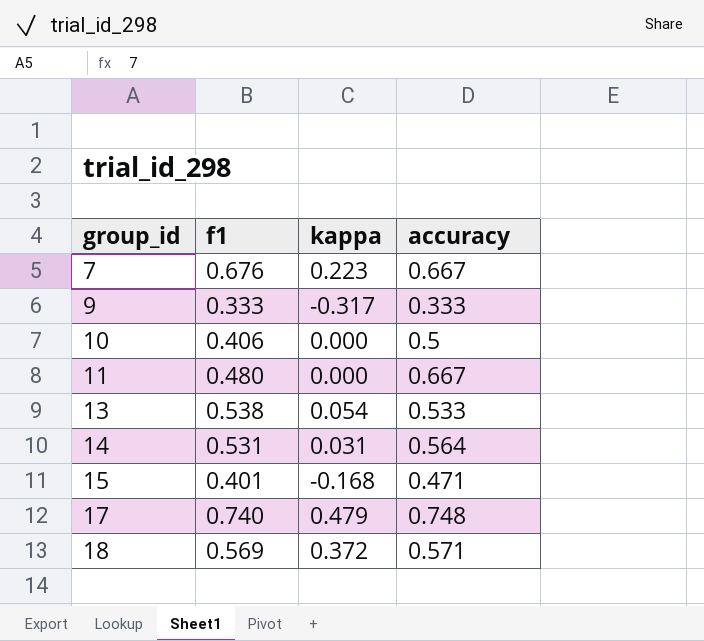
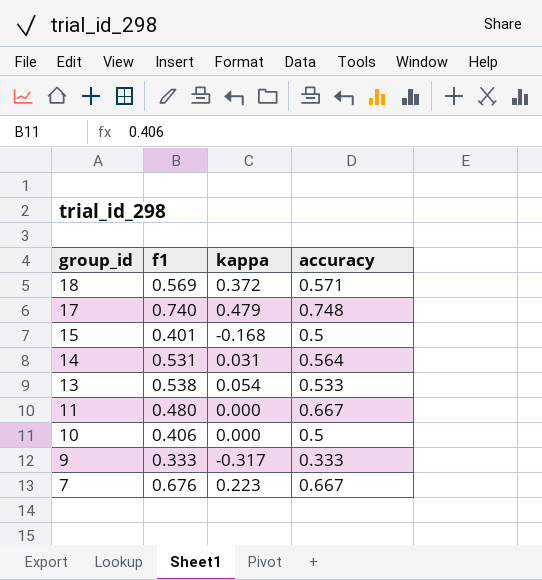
row order: group_id ascending -> group_id descending
15 | accuracy: 0.471 -> 0.5

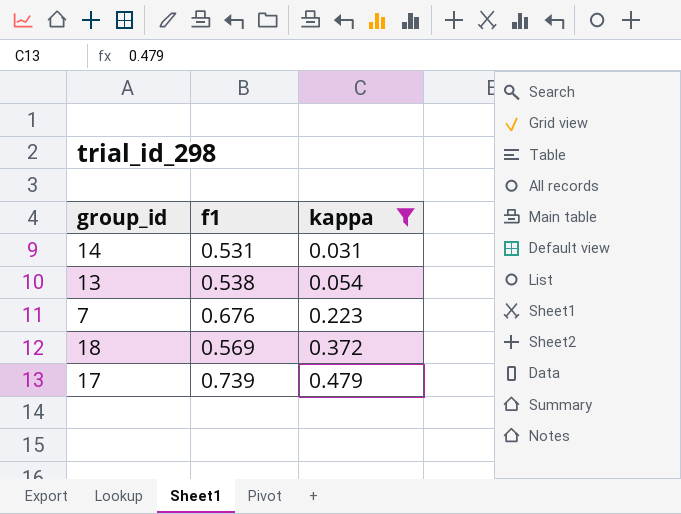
filter: none -> kappa >= 0.031
row order: group_id descending -> kappa ascending
column accuracy | position: 4 -> none
17 | f1: 0.740 -> 0.739

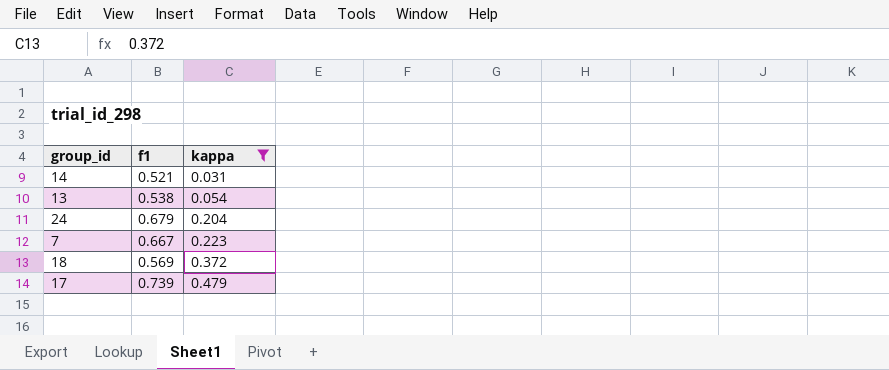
14 | f1: 0.531 -> 0.521
row 24: none -> 0.679 | 0.204
7 | f1: 0.676 -> 0.667

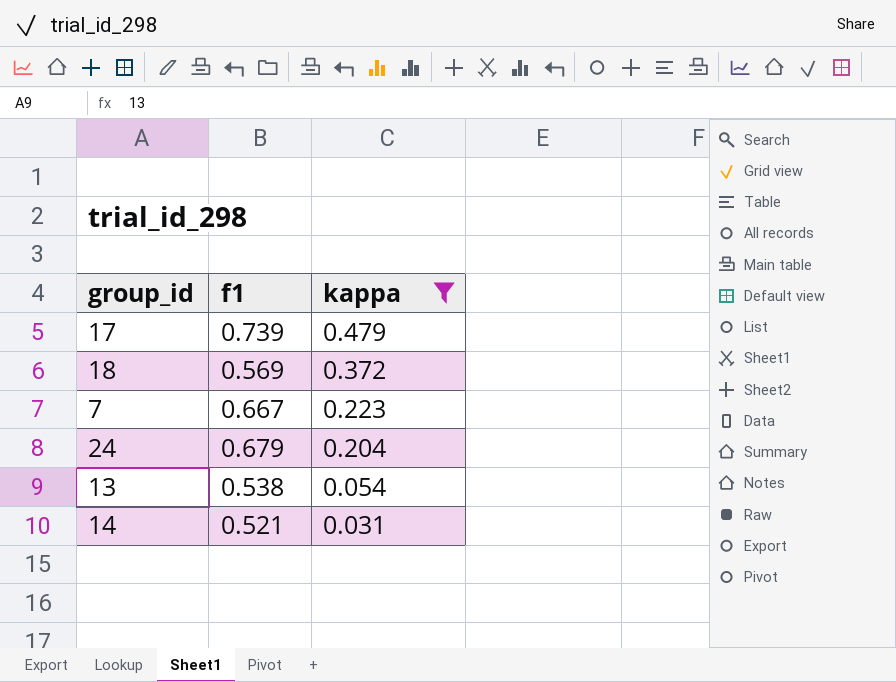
row order: kappa ascending -> kappa descending

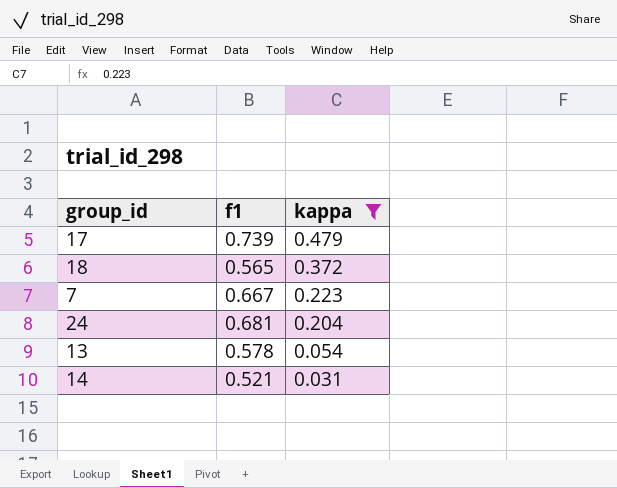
18 | f1: 0.569 -> 0.565
24 | f1: 0.679 -> 0.681
13 | f1: 0.538 -> 0.578

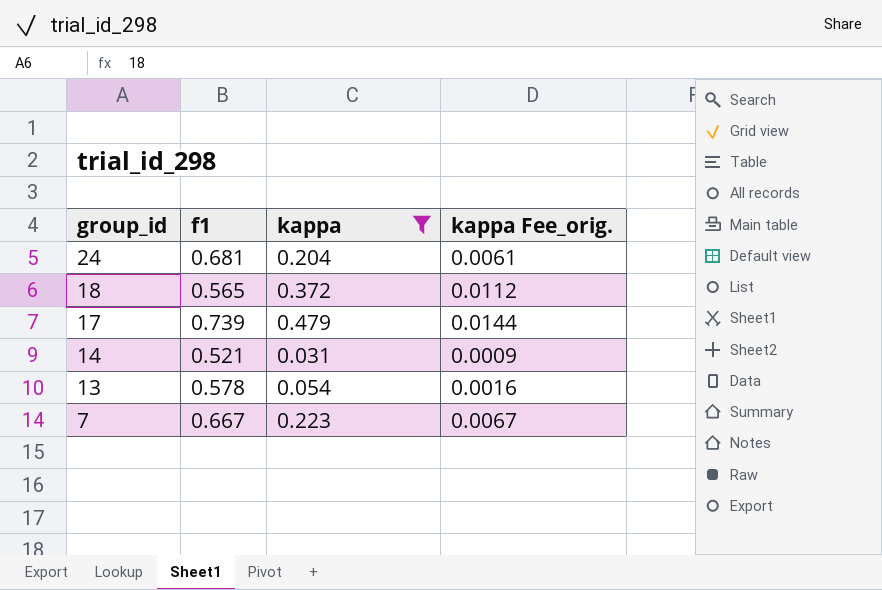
row order: kappa descending -> group_id descending
column kappa Fee_orig. | formula: none -> [kappa] * 0.03

